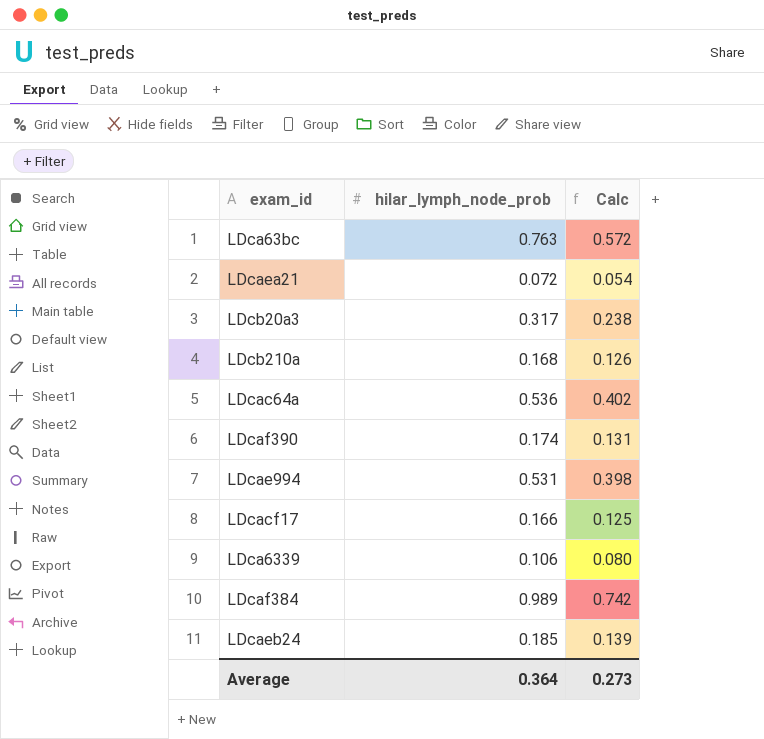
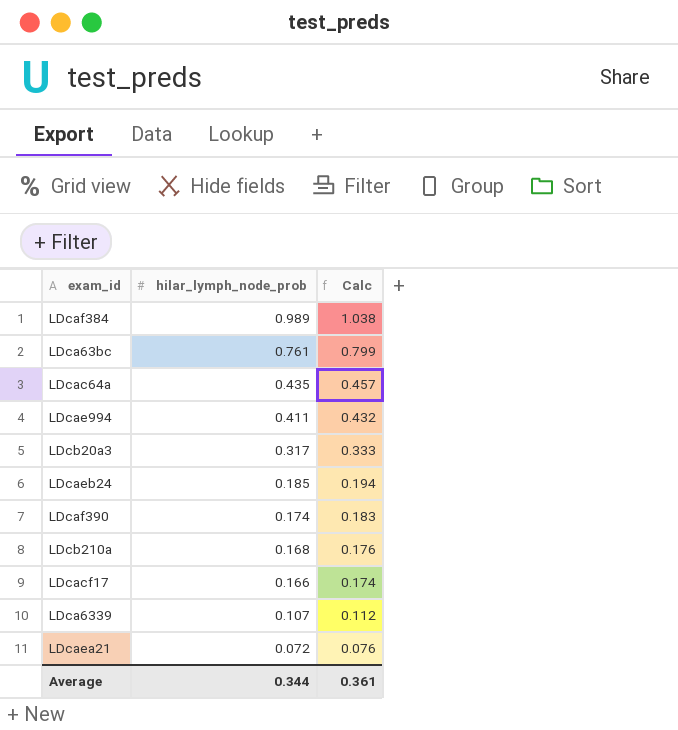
row order: none -> hilar_lymph_node_prob descending
column Calc | formula: [hilar_lymph_node_prob] * 0.75 -> [hilar_lymph_node_prob] * 1.05
LDca63bc | hilar_lymph_node_prob: 0.763 -> 0.761
LDcac64a | hilar_lymph_node_prob: 0.536 -> 0.435
LDcae994 | hilar_lymph_node_prob: 0.531 -> 0.411
LDca6339 | hilar_lymph_node_prob: 0.106 -> 0.107
Average | hilar_lymph_node_prob: 0.364 -> 0.344
Average | Calc: 0.273 -> 0.361

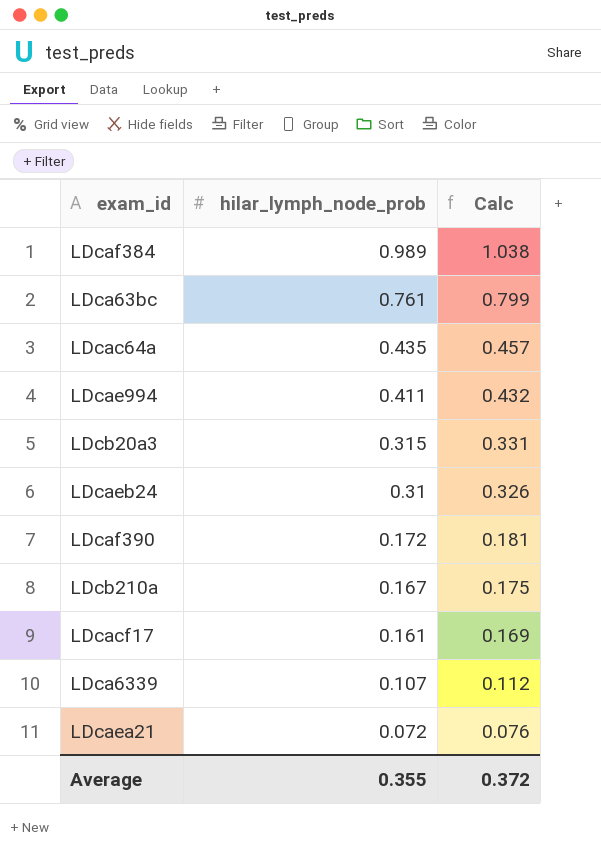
LDcb20a3 | hilar_lymph_node_prob: 0.317 -> 0.315
LDcb20a3 | Calc: 0.333 -> 0.331
LDcaeb24 | hilar_lymph_node_prob: 0.185 -> 0.31
LDcaeb24 | Calc: 0.194 -> 0.326
LDcaf390 | hilar_lymph_node_prob: 0.174 -> 0.172
LDcaf390 | Calc: 0.183 -> 0.181
LDcb210a | hilar_lymph_node_prob: 0.168 -> 0.167
LDcb210a | Calc: 0.176 -> 0.175
LDcacf17 | hilar_lymph_node_prob: 0.166 -> 0.161
LDcacf17 | Calc: 0.174 -> 0.169
Average | hilar_lymph_node_prob: 0.344 -> 0.355
Average | Calc: 0.361 -> 0.372

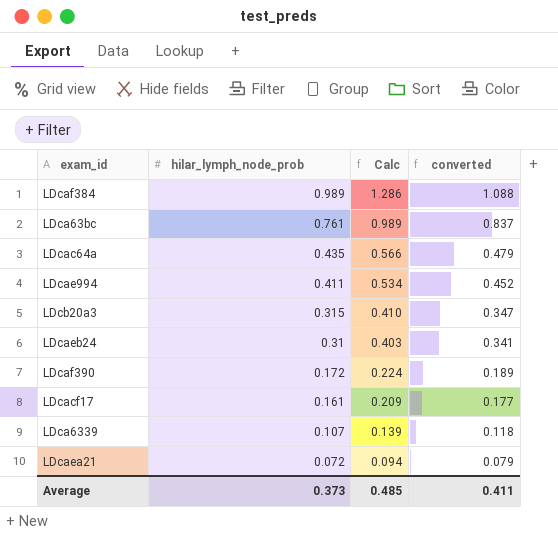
column Calc | formula: [hilar_lymph_node_prob] * 1.05 -> [hilar_lymph_node_prob] * 1.3
column converted | formula: none -> [hilar_lymph_node_prob] * 1.1
row LDcb210a: 0.167 | 0.175 -> none
Average | hilar_lymph_node_prob: 0.355 -> 0.373
Average | Calc: 0.372 -> 0.485

